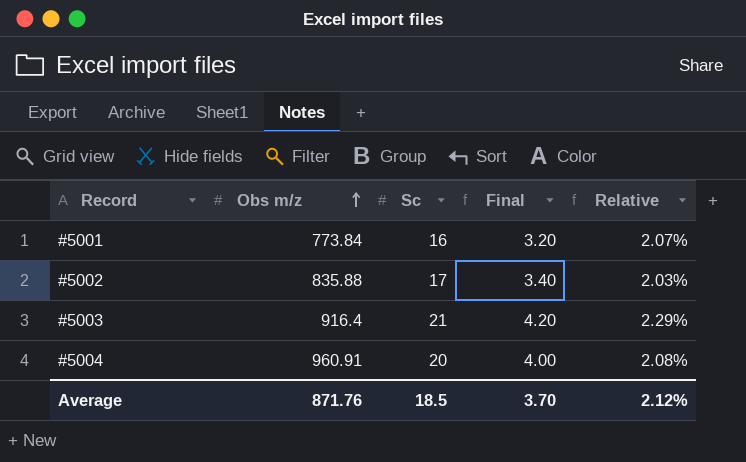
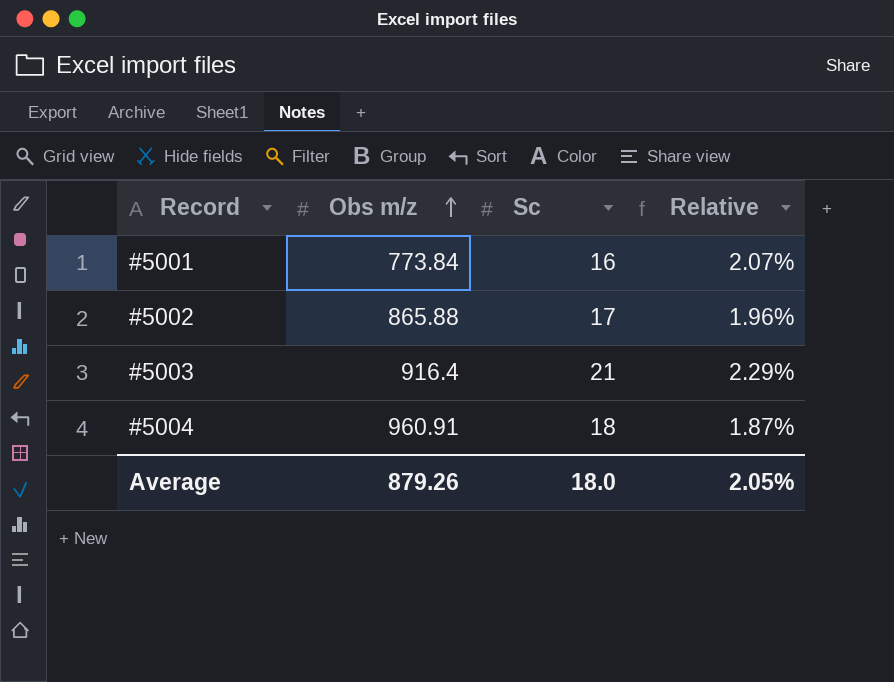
column Final | formula: [Sc] * 0.2 -> none
#5002 | Obs m/z: 835.88 -> 865.88
#5002 | Relative: 2.03% -> 1.96%
#5004 | Sc: 20 -> 18
#5004 | Relative: 2.08% -> 1.87%
Average | Obs m/z: 871.76 -> 879.26
Average | Sc: 18.5 -> 18.0
Average | Relative: 2.12% -> 2.05%

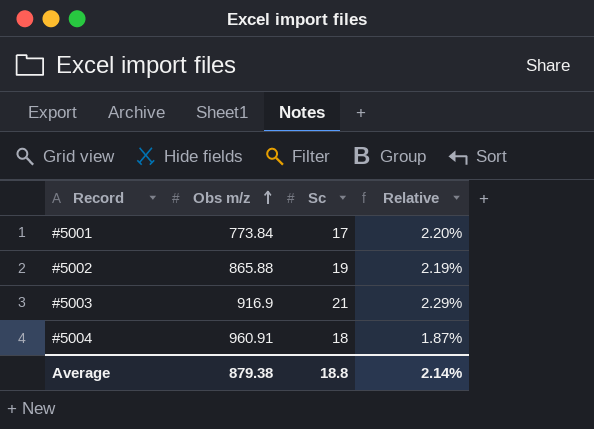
#5001 | Sc: 16 -> 17
#5001 | Relative: 2.07% -> 2.20%
#5002 | Sc: 17 -> 19
#5002 | Relative: 1.96% -> 2.19%
#5003 | Obs m/z: 916.4 -> 916.9
Average | Obs m/z: 879.26 -> 879.38
Average | Sc: 18.0 -> 18.8
Average | Relative: 2.05% -> 2.14%

